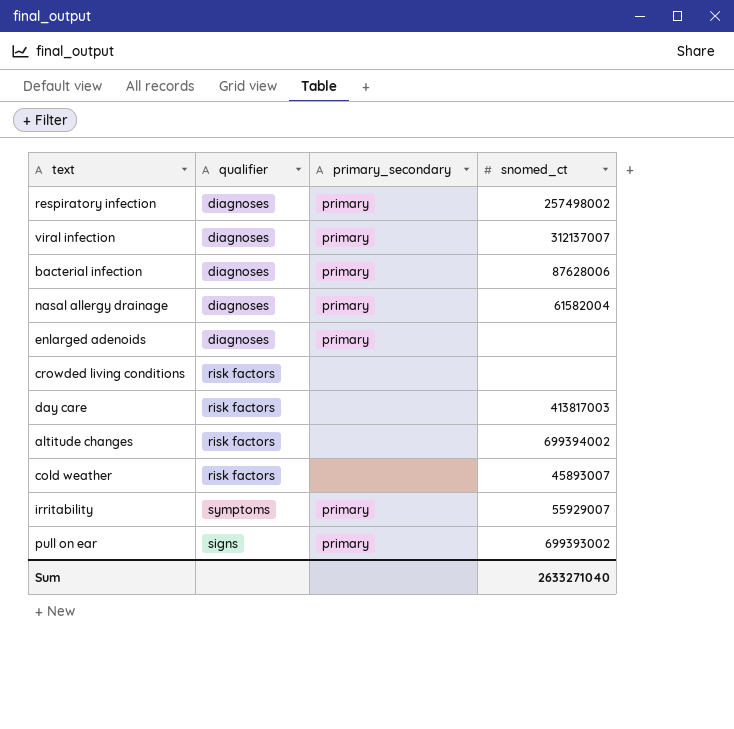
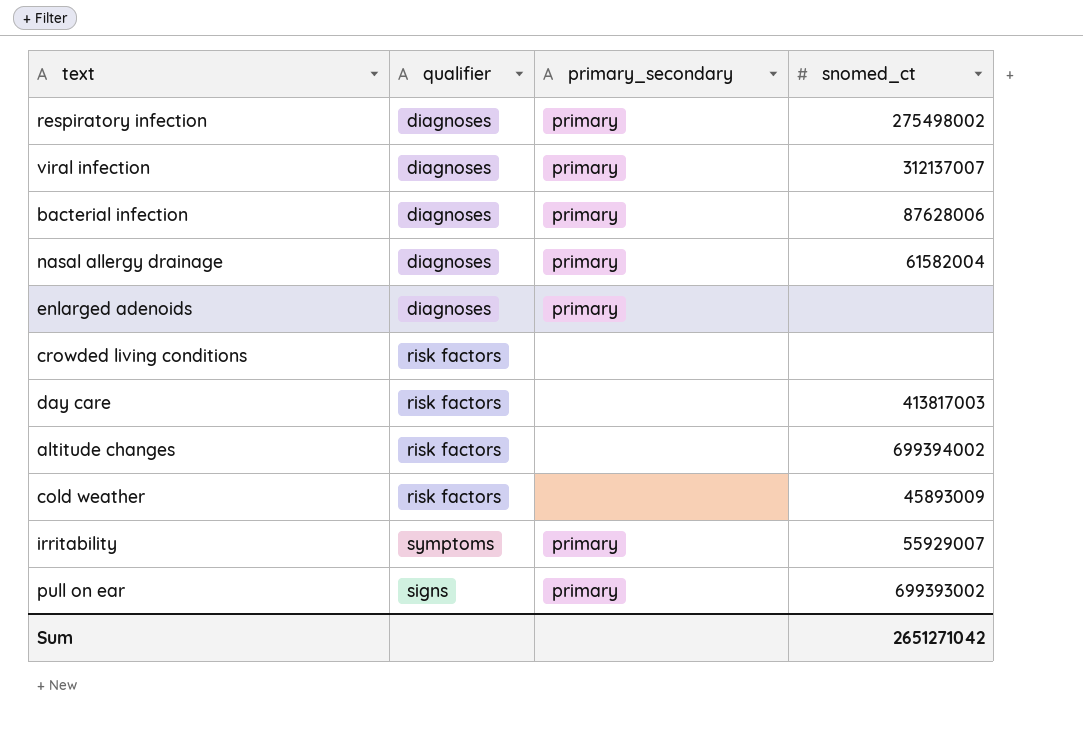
respiratory infection | snomed_ct: 257498002 -> 275498002
cold weather | snomed_ct: 45893007 -> 45893009
Sum | snomed_ct: 2633271040 -> 2651271042

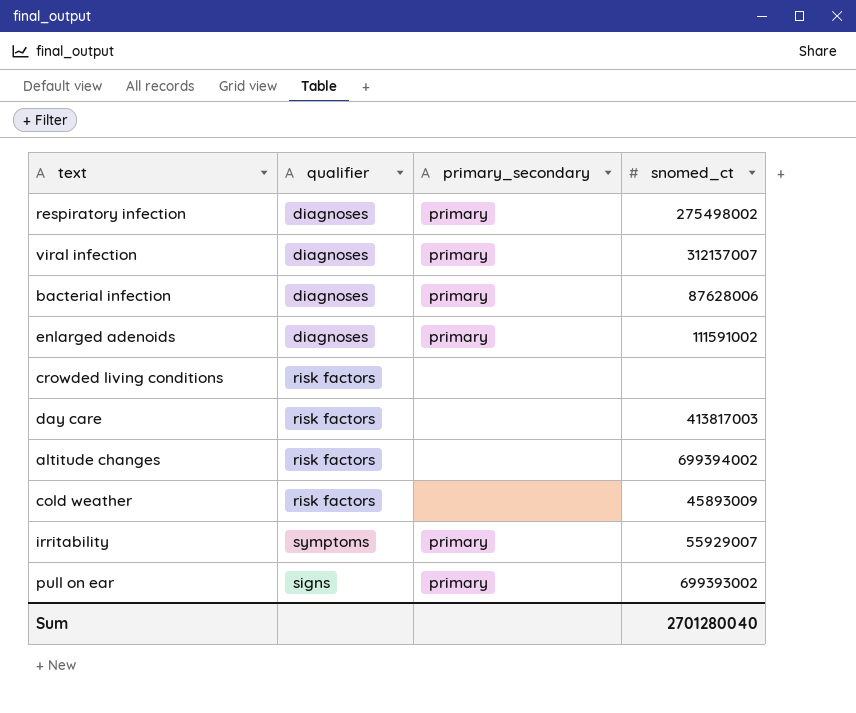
row nasal allergy drainage: diagnoses | primary | 61582004 -> none
enlarged adenoids | snomed_ct: none -> 111591002
Sum | snomed_ct: 2651271042 -> 2701280040

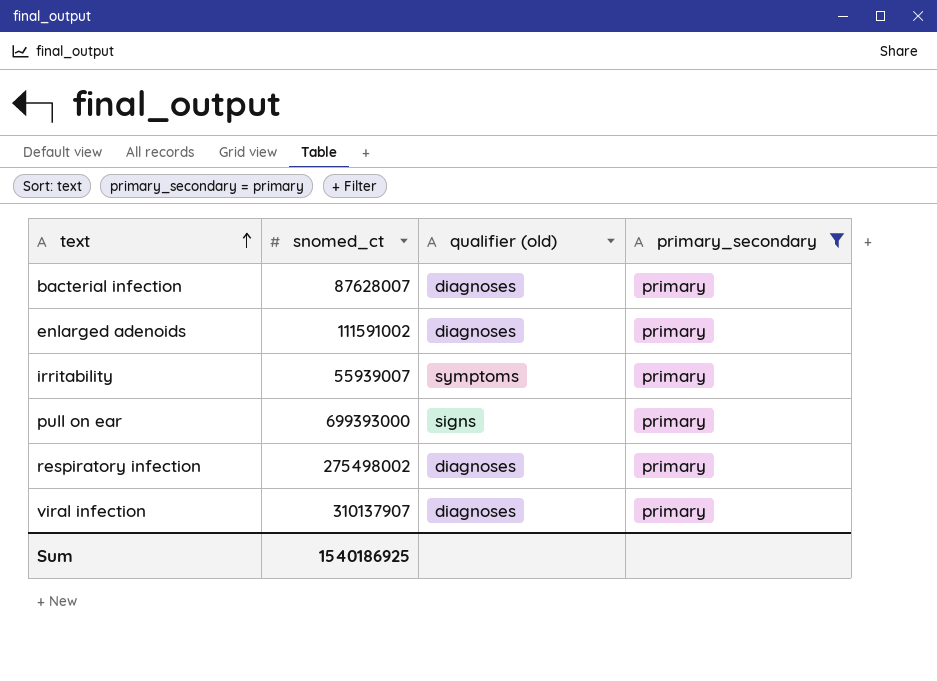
filter: none -> primary_secondary = primary
row order: none -> text ascending
column snomed_ct | position: 4 -> 2
column name: qualifier -> qualifier (old)
bacterial infection | snomed_ct: 87628006 -> 87628007
irritability | snomed_ct: 55929007 -> 55939007
pull on ear | snomed_ct: 699393002 -> 699393000
viral infection | snomed_ct: 312137007 -> 310137907
Sum | snomed_ct: 2701280040 -> 1540186925

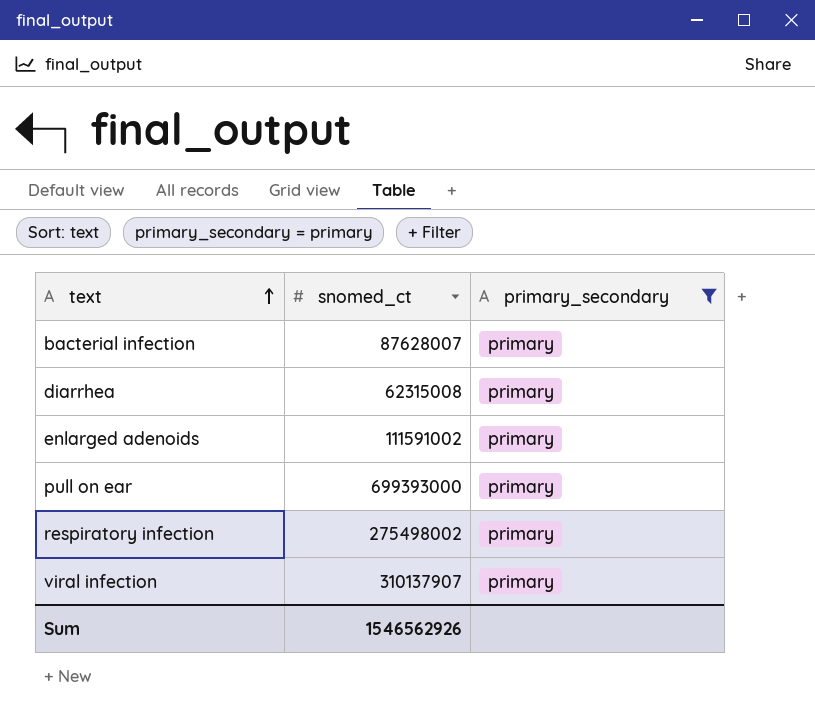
column qualifier (old) | position: 3 -> none
row irritability: 55939007 | symptoms | primary -> none
row diarrhea: none -> 62315008 | primary
Sum | snomed_ct: 1540186925 -> 1546562926

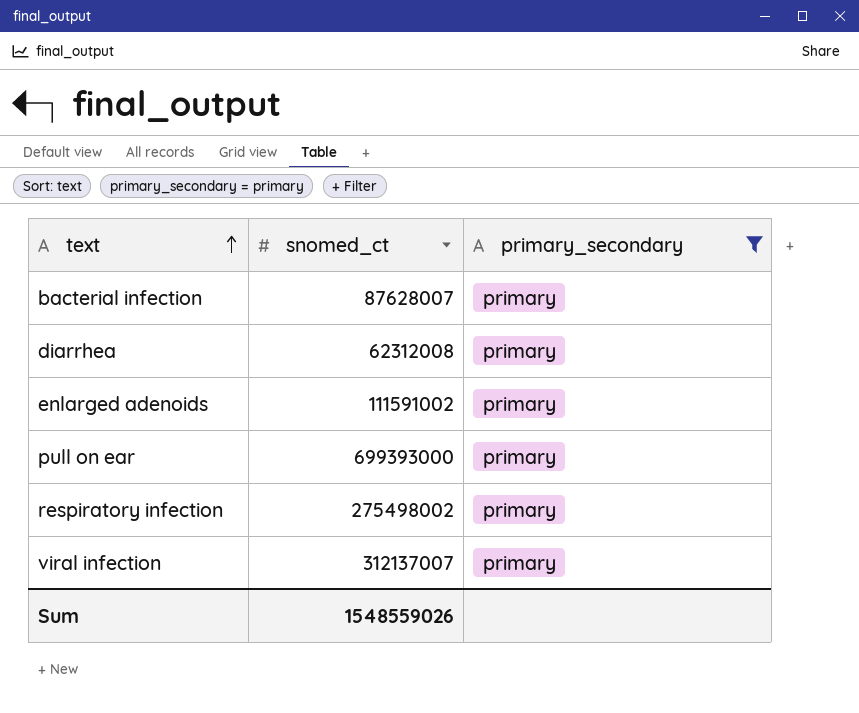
diarrhea | snomed_ct: 62315008 -> 62312008
viral infection | snomed_ct: 310137907 -> 312137007
Sum | snomed_ct: 1546562926 -> 1548559026

